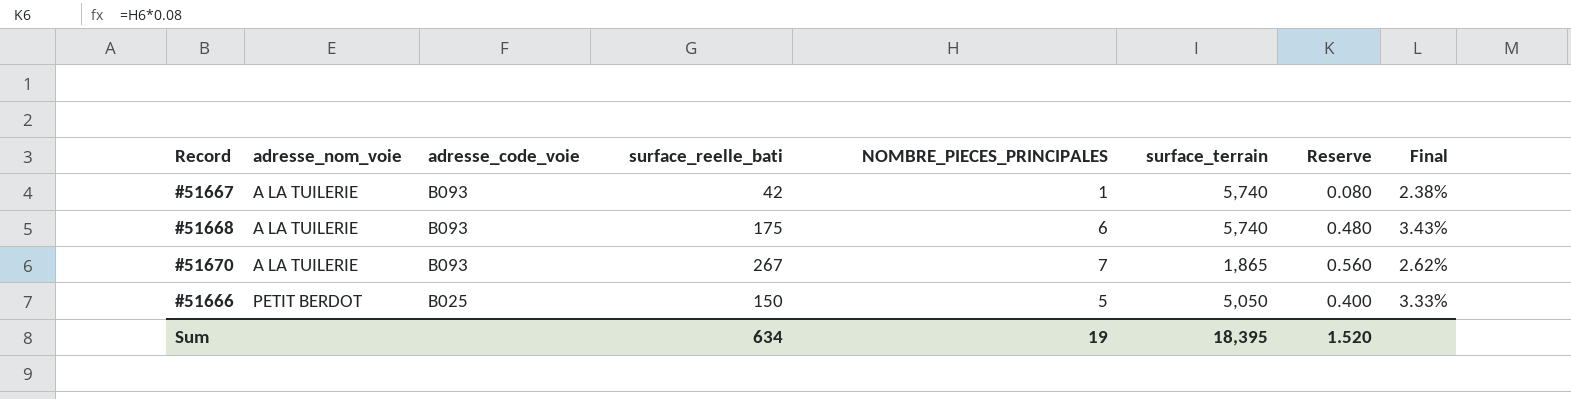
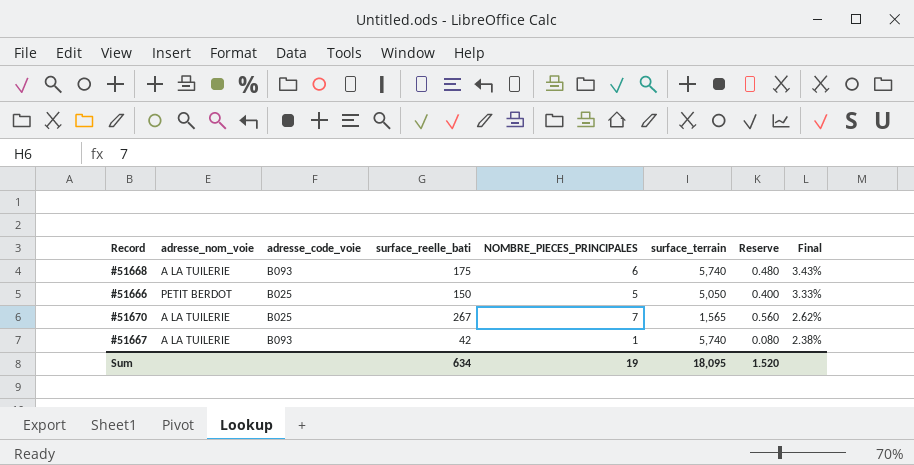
row order: adresse_nom_voie ascending -> Final descending
#51670 | adresse_code_voie: B093 -> B025
#51670 | surface_terrain: 1,865 -> 1,565
Sum | surface_terrain: 18,395 -> 18,095

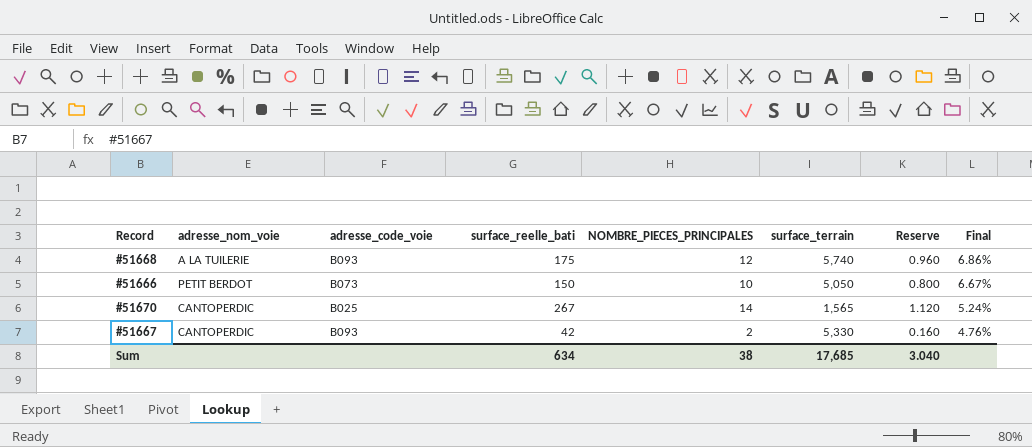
#51668 | NOMBRE_PIECES_PRINCIPALES: 6 -> 12
#51668 | Reserve: 0.480 -> 0.960
#51668 | Final: 3.43% -> 6.86%
#51666 | adresse_code_voie: B025 -> B073
#51666 | NOMBRE_PIECES_PRINCIPALES: 5 -> 10
#51666 | Reserve: 0.400 -> 0.800
#51666 | Final: 3.33% -> 6.67%
#51670 | adresse_nom_voie: A LA TUILERIE -> CANTOPERDIC
#51670 | NOMBRE_PIECES_PRINCIPALES: 7 -> 14
#51670 | Reserve: 0.560 -> 1.120
#51670 | Final: 2.62% -> 5.24%
#51667 | adresse_nom_voie: A LA TUILERIE -> CANTOPERDIC
#51667 | NOMBRE_PIECES_PRINCIPALES: 1 -> 2
#51667 | surface_terrain: 5,740 -> 5,330
#51667 | Reserve: 0.080 -> 0.160
#51667 | Final: 2.38% -> 4.76%
Sum | NOMBRE_PIECES_PRINCIPALES: 19 -> 38
Sum | surface_terrain: 18,095 -> 17,685
Sum | Reserve: 1.520 -> 3.040

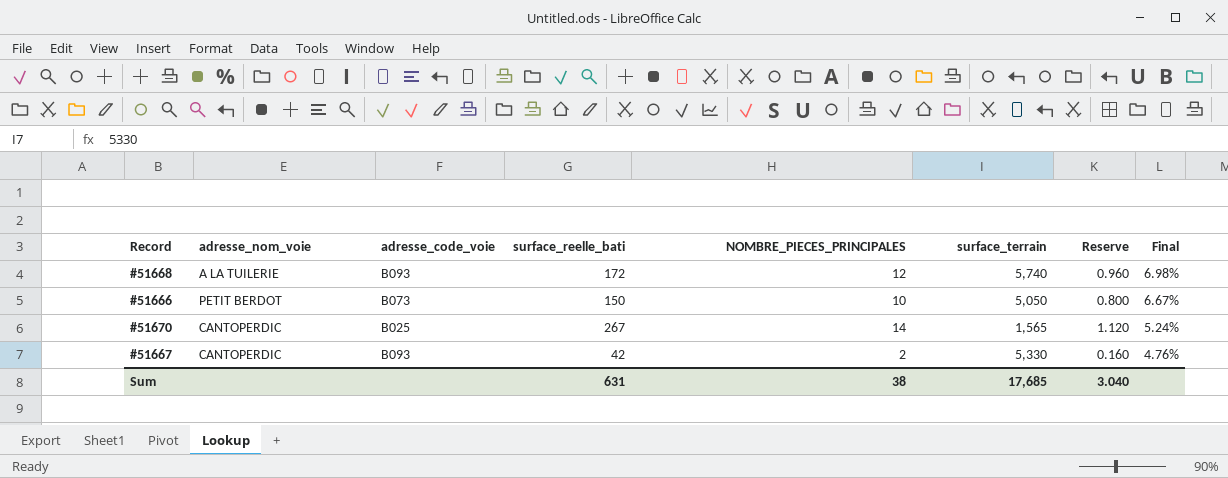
#51668 | surface_reelle_bati: 175 -> 172
#51668 | Final: 6.86% -> 6.98%
Sum | surface_reelle_bati: 634 -> 631

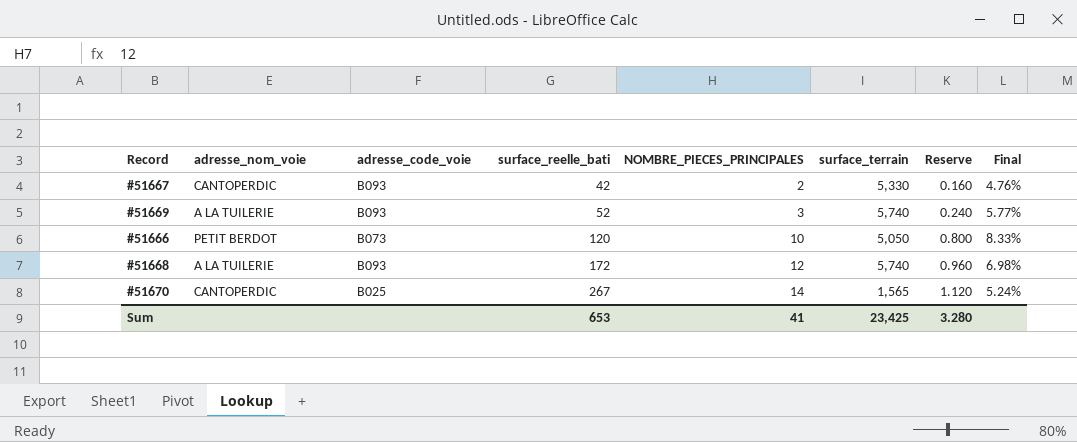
row order: Final descending -> surface_reelle_bati ascending
row #51669: none -> A LA TUILERIE | B093 | 52 | 3 | 5,740 | 0.240 | 5.77%
#51666 | surface_reelle_bati: 150 -> 120
#51666 | Final: 6.67% -> 8.33%
Sum | surface_reelle_bati: 631 -> 653
Sum | NOMBRE_PIECES_PRINCIPALES: 38 -> 41
Sum | surface_terrain: 17,685 -> 23,425
Sum | Reserve: 3.040 -> 3.280

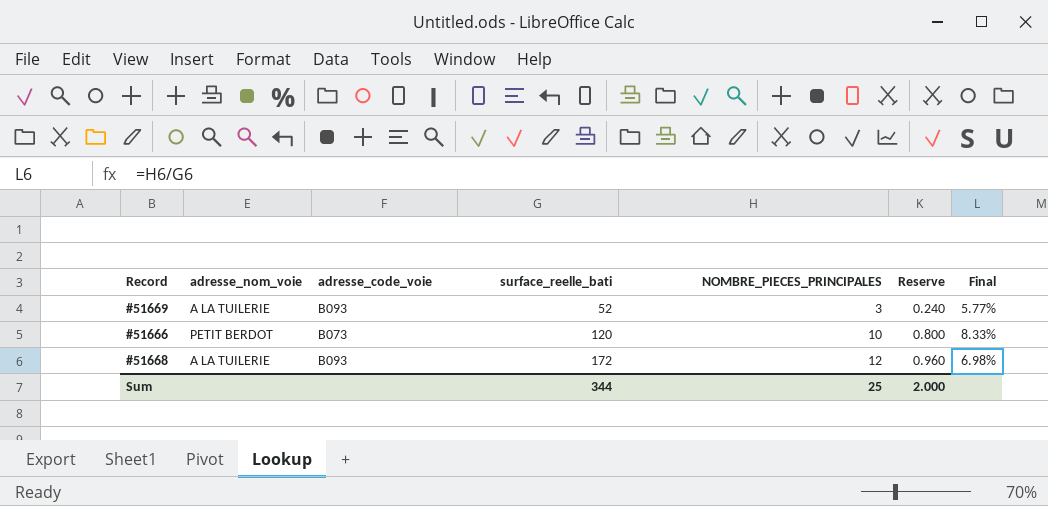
column surface_terrain | position: 6 -> none
row #51667: CANTOPERDIC | B093 | 42 | 2 | 5,330 | 0.160 | 4.76% -> none
row #51670: CANTOPERDIC | B025 | 267 | 14 | 1,565 | 1.120 | 5.24% -> none
Sum | surface_reelle_bati: 653 -> 344
Sum | NOMBRE_PIECES_PRINCIPALES: 41 -> 25
Sum | Reserve: 3.280 -> 2.000

